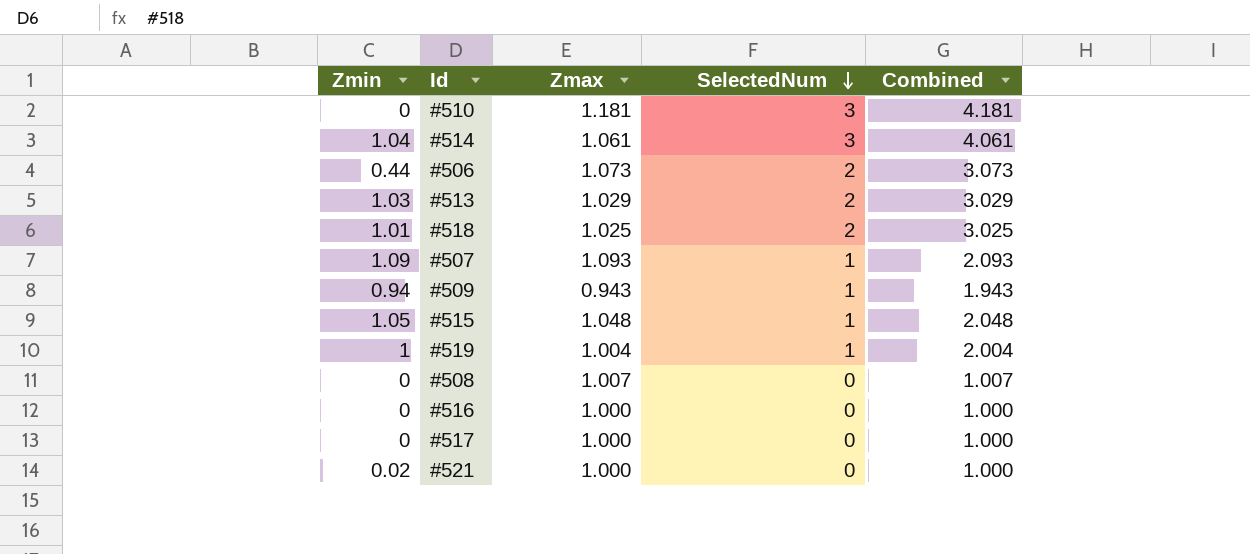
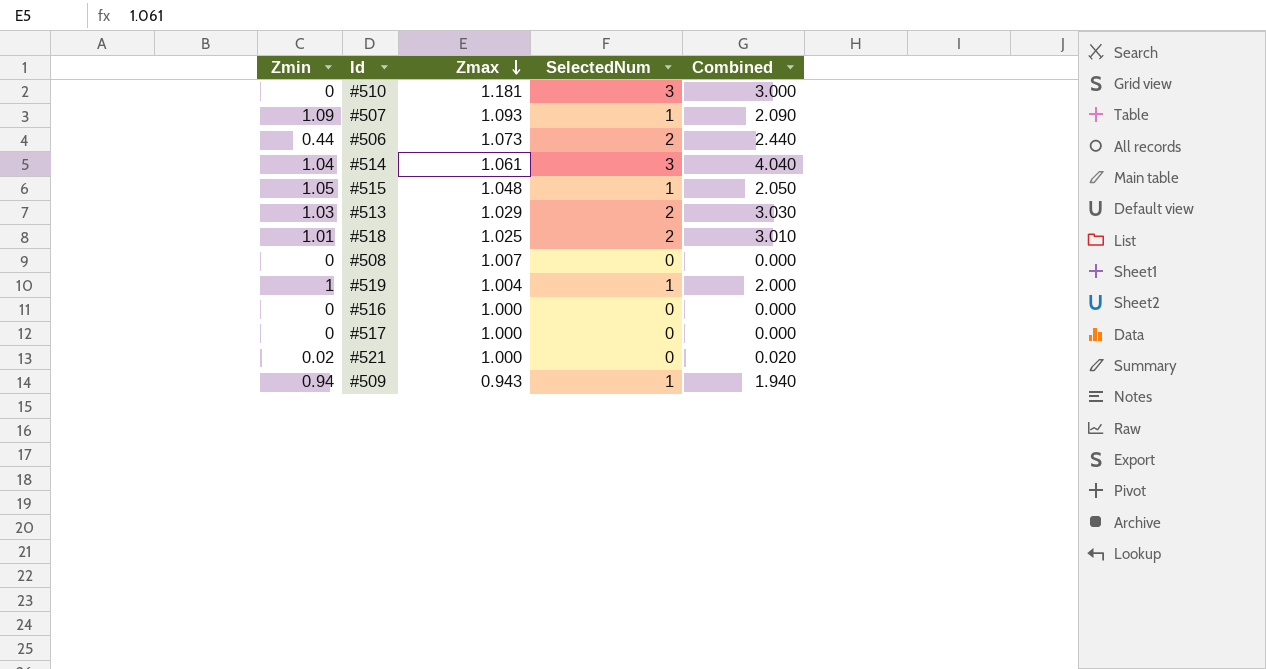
row order: SelectedNum descending -> Zmax descending
column Combined | formula: [Zmax] + [SelectedNum] -> [Zmin] + [SelectedNum]

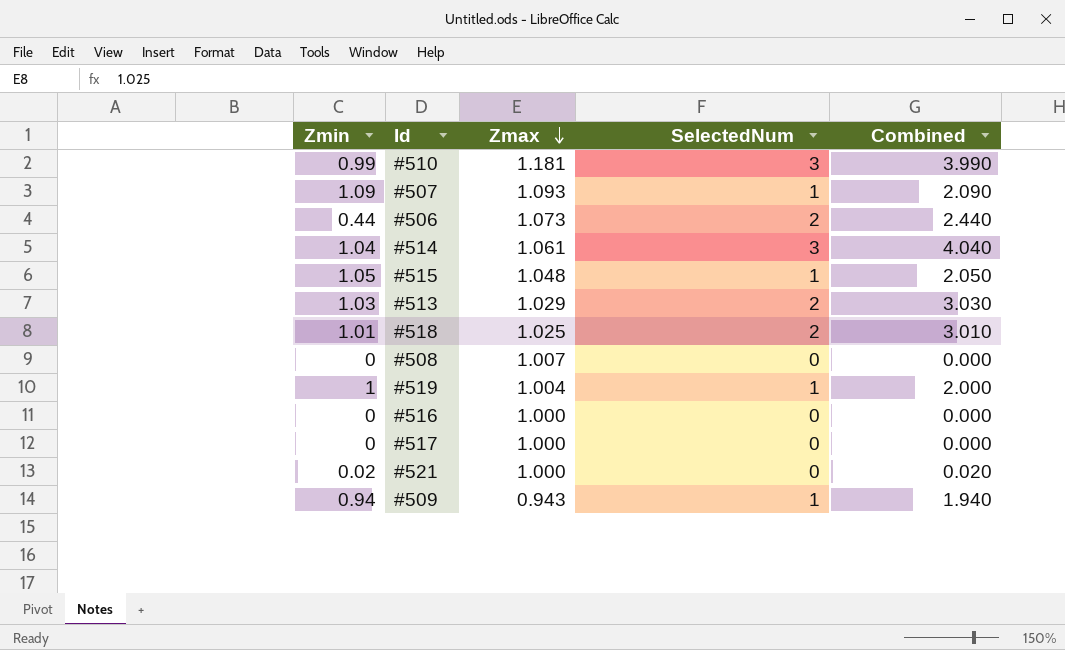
#510 | Zmin: 0 -> 0.99
#510 | Combined: 3.000 -> 3.990

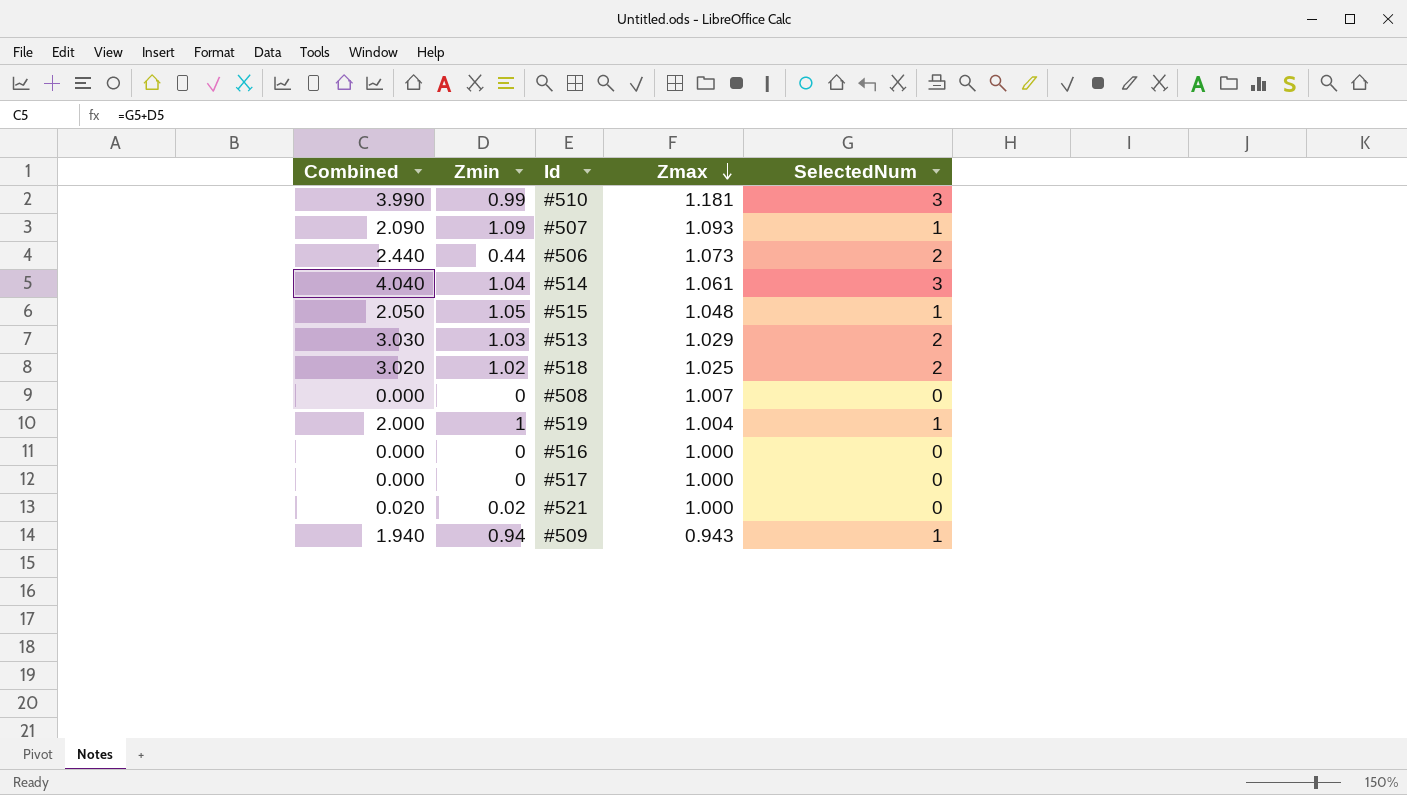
column Combined | position: 5 -> 1
#518 | Combined: 3.010 -> 3.020
#518 | Zmin: 1.01 -> 1.02

